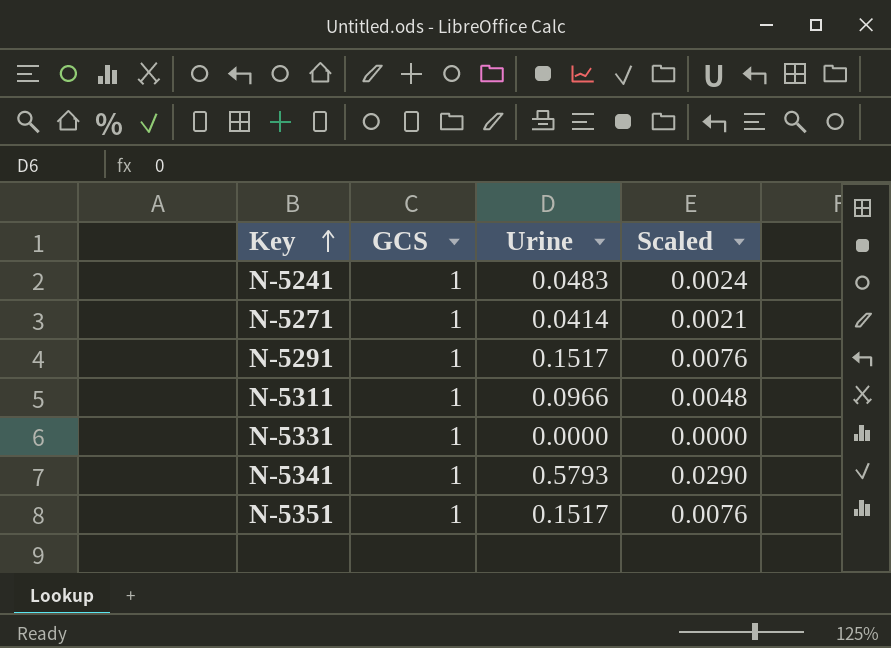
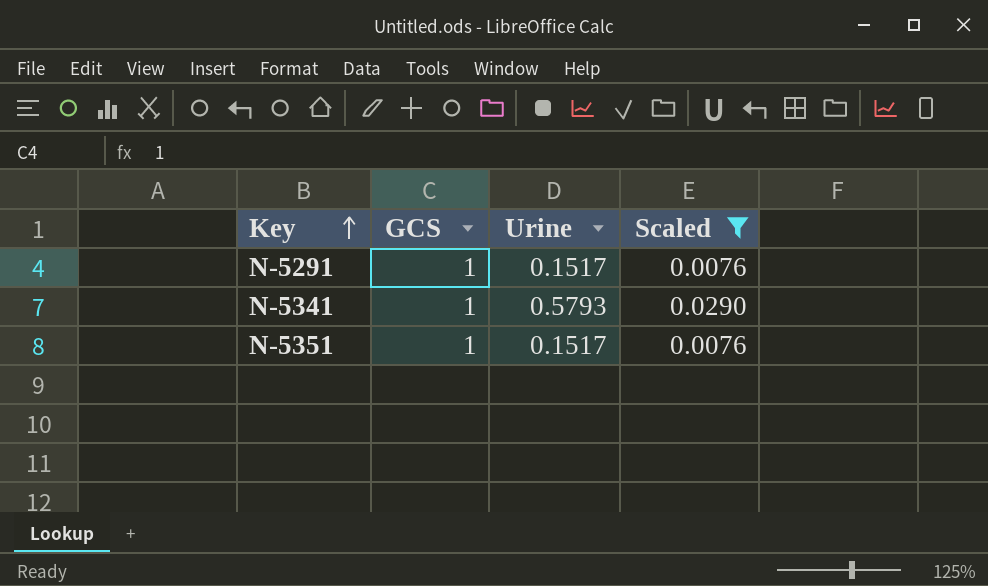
filter: none -> Scaled >= 0.0076

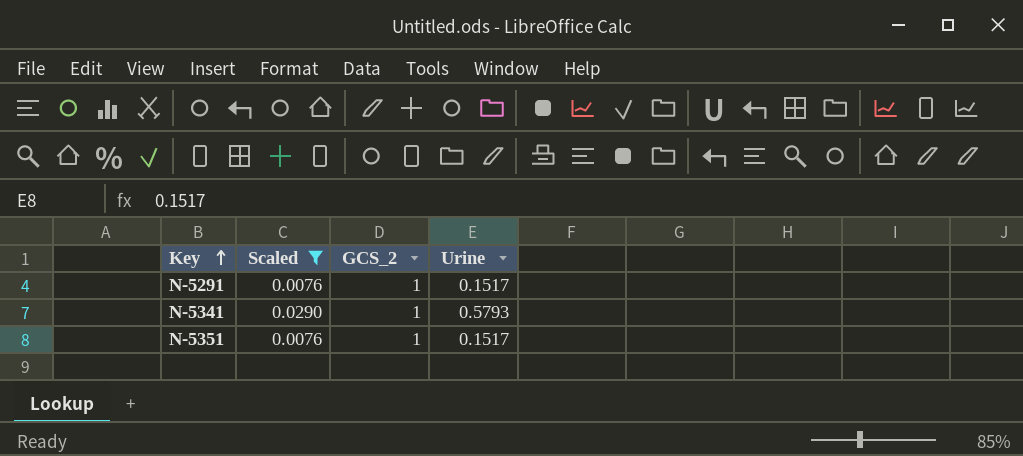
column Scaled | position: 4 -> 2
column name: GCS -> GCS_2

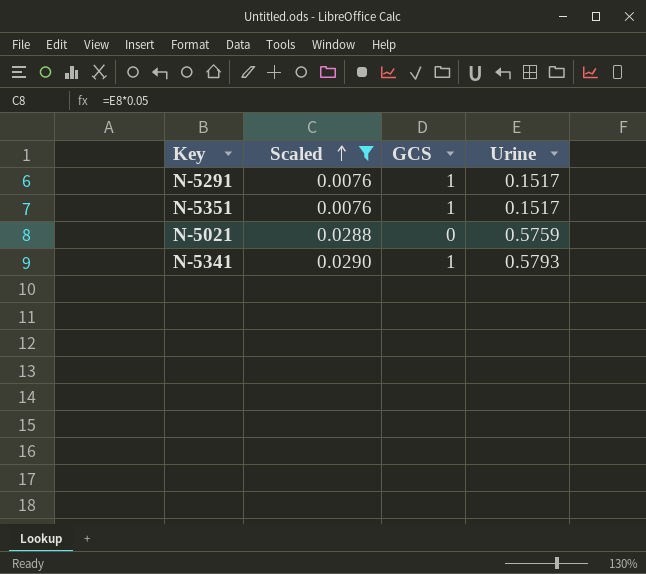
row order: Key ascending -> Scaled ascending
column name: GCS_2 -> GCS
row N-5021: none -> 0.0288 | 0 | 0.5759

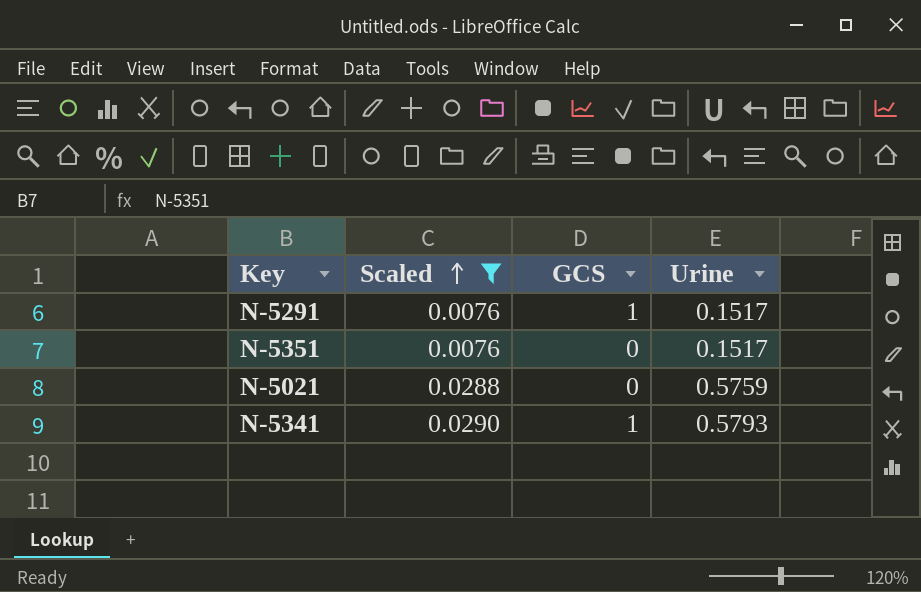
N-5351 | GCS: 1 -> 0

